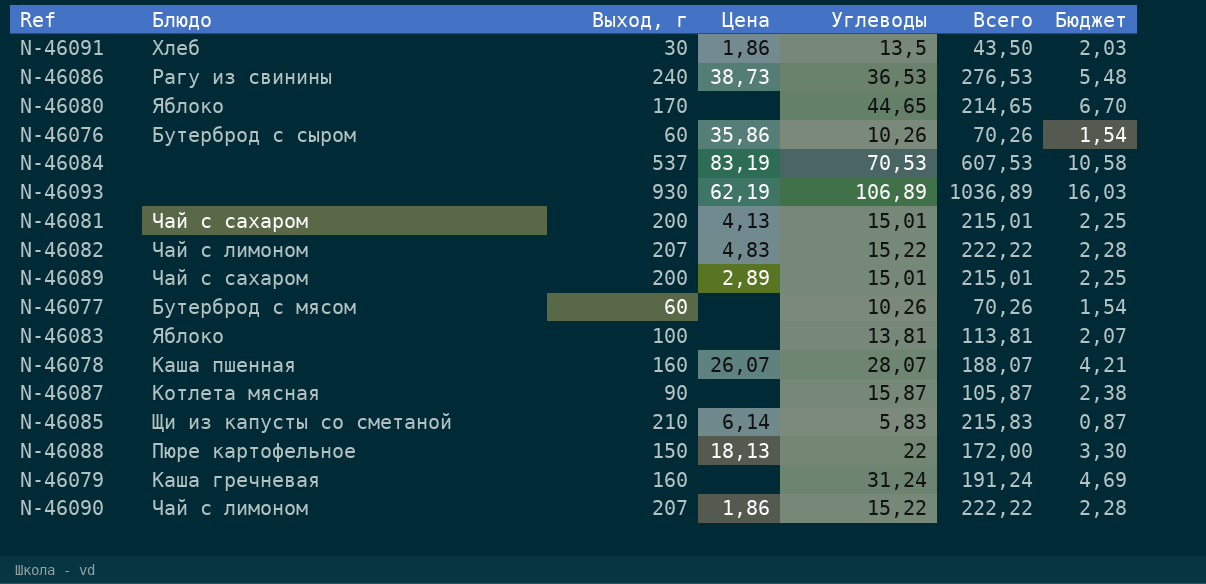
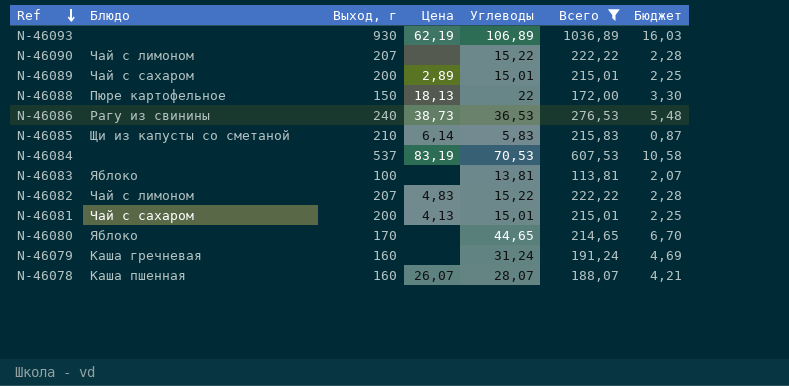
filter: none -> Всего >= 113,81
row order: none -> Ref descending
N-46090 | Цена: 1,86 -> none

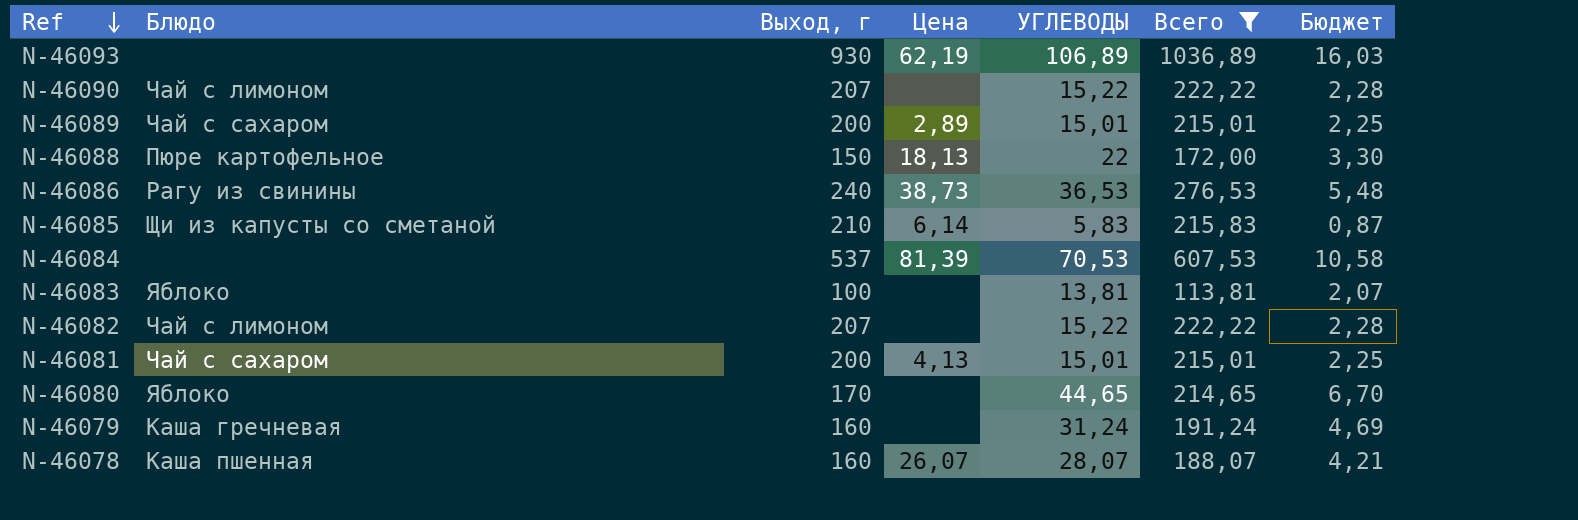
column name: Углеводы -> УГЛЕВОДЫ
N-46084 | Цена: 83,19 -> 81,39
N-46082 | Цена: 4,83 -> none

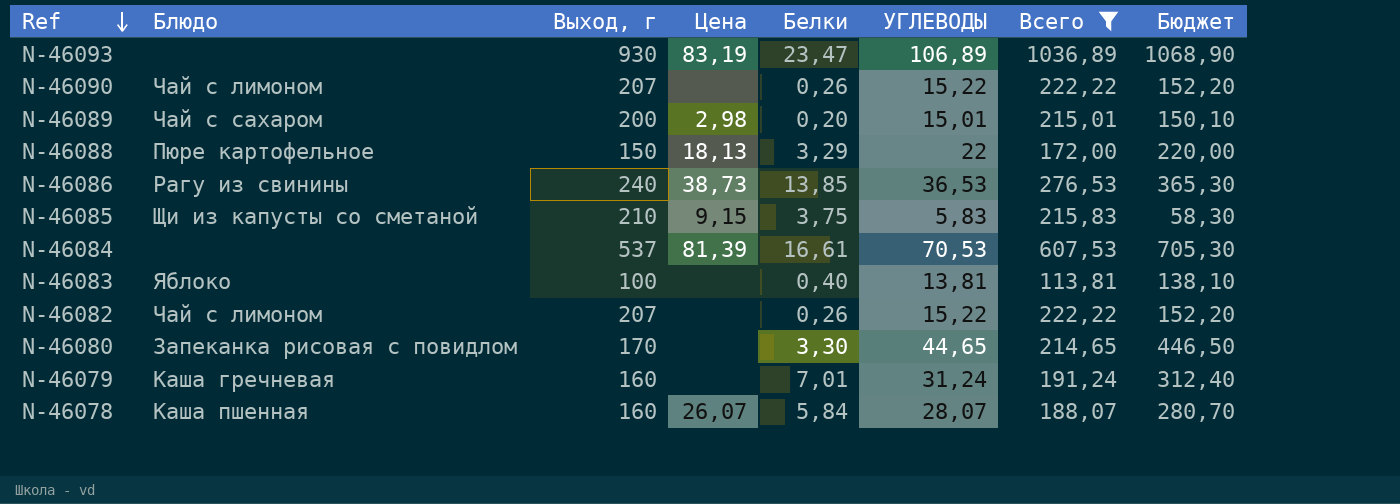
column Белки | position: none -> 5
column Бюджет | formula: [УГЛЕВОДЫ] * 0,15 -> [УГЛЕВОДЫ] * 10
row N-46081: Чай с сахаром | 200 | 4,13 | 15,01 | 215,01 | 2,25 -> none
N-46093 | Цена: 62,19 -> 83,19
N-46089 | Цена: 2,89 -> 2,98
N-46085 | Цена: 6,14 -> 9,15
N-46080 | Блюдо: Яблоко -> Запеканка рисовая с повидлом

